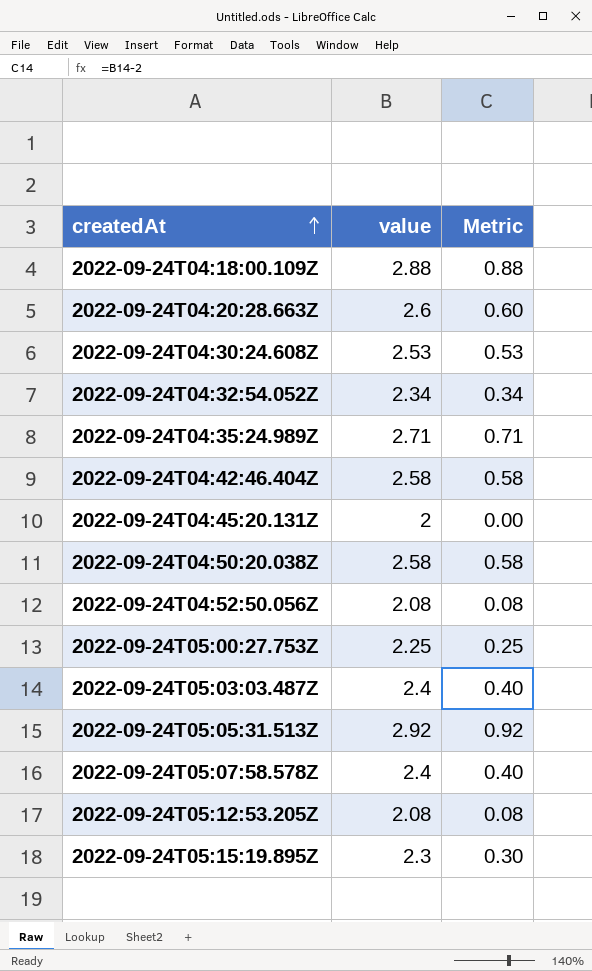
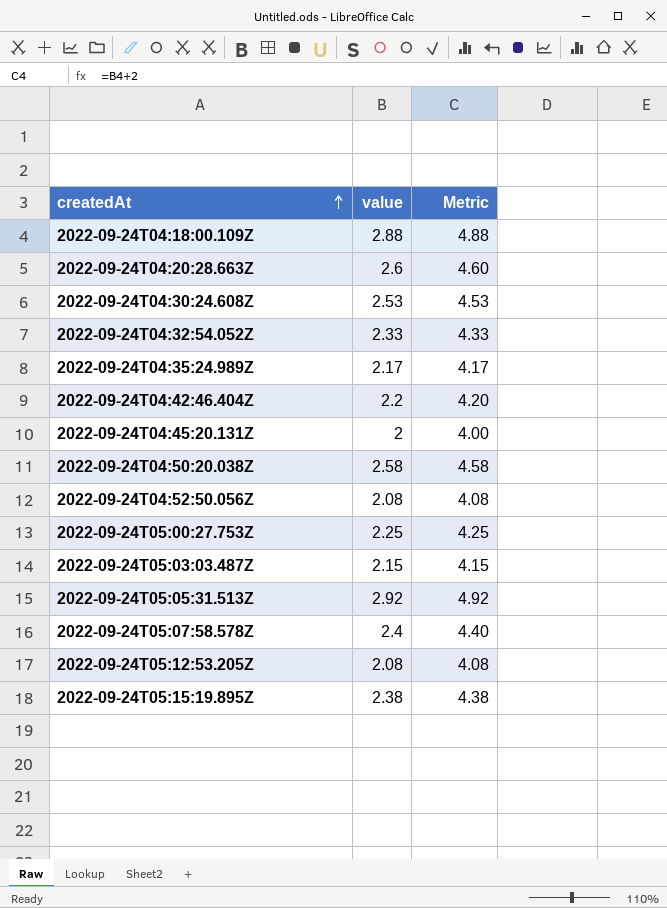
column Metric | formula: [value] - 2 -> [value] + 2
2022-09-24T04:32:54.052Z | value: 2.34 -> 2.33
2022-09-24T04:35:24.989Z | value: 2.71 -> 2.17
2022-09-24T04:42:46.404Z | value: 2.58 -> 2.2
2022-09-24T05:03:03.487Z | value: 2.4 -> 2.15
2022-09-24T05:15:19.895Z | value: 2.3 -> 2.38

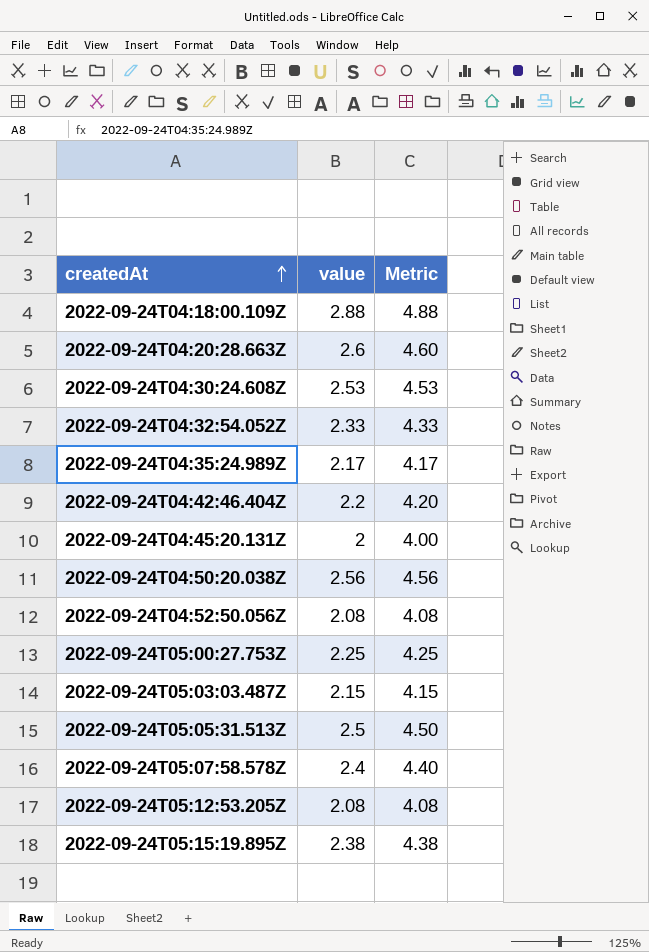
2022-09-24T04:50:20.038Z | value: 2.58 -> 2.56
2022-09-24T04:50:20.038Z | Metric: 4.58 -> 4.56
2022-09-24T05:05:31.513Z | value: 2.92 -> 2.5
2022-09-24T05:05:31.513Z | Metric: 4.92 -> 4.50

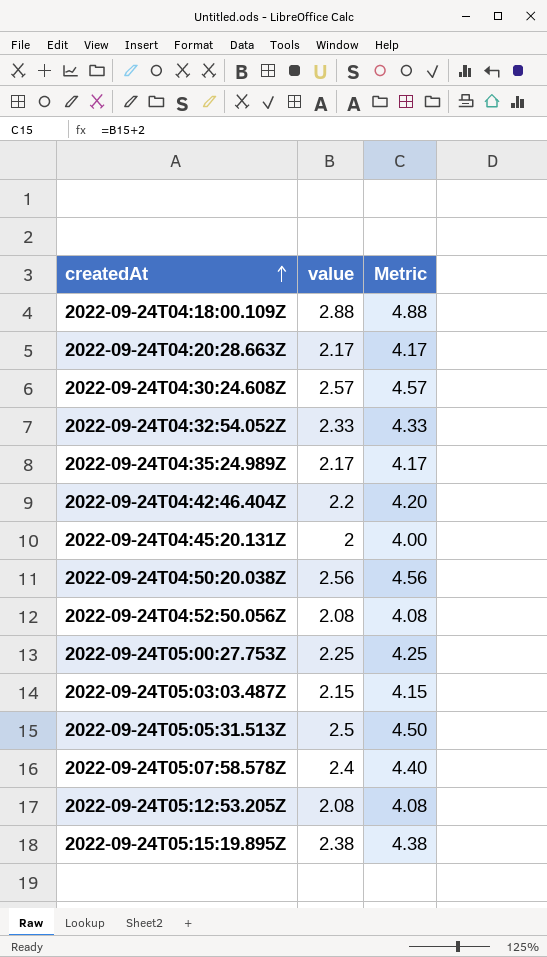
2022-09-24T04:20:28.663Z | value: 2.6 -> 2.17
2022-09-24T04:20:28.663Z | Metric: 4.60 -> 4.17
2022-09-24T04:30:24.608Z | value: 2.53 -> 2.57
2022-09-24T04:30:24.608Z | Metric: 4.53 -> 4.57

